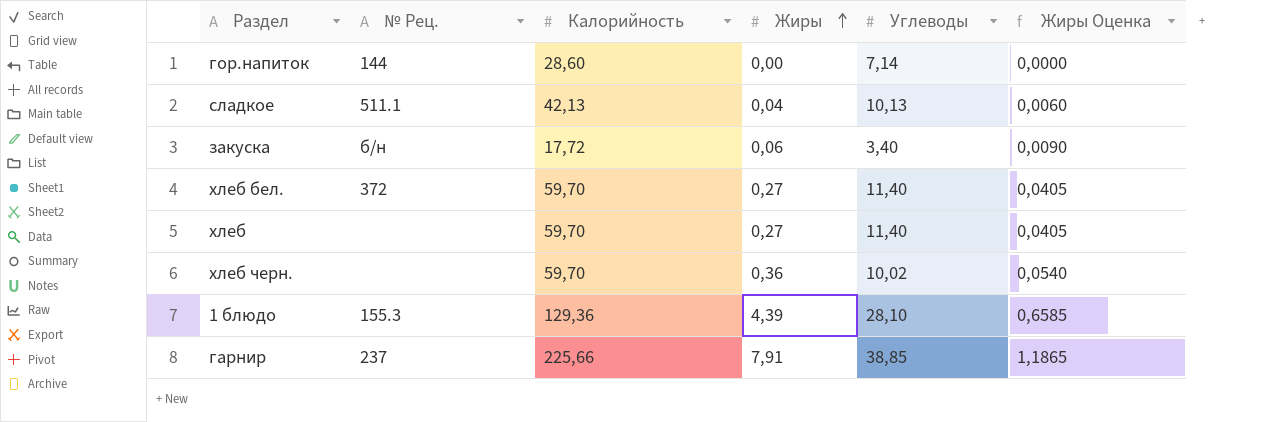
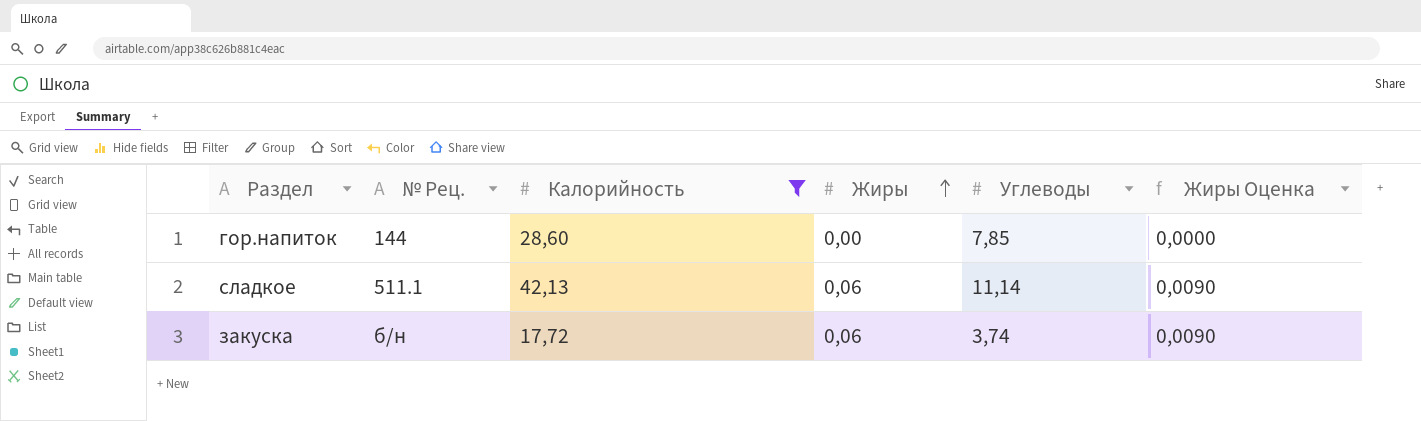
filter: none -> Калорийность <= 42,13
гор.напиток | Углеводы: 7,14 -> 7,85
сладкое | Жиры: 0,04 -> 0,06
сладкое | Углеводы: 10,13 -> 11,14
сладкое | Жиры Оценка: 0,0060 -> 0,0090
закуска | Углеводы: 3,40 -> 3,74

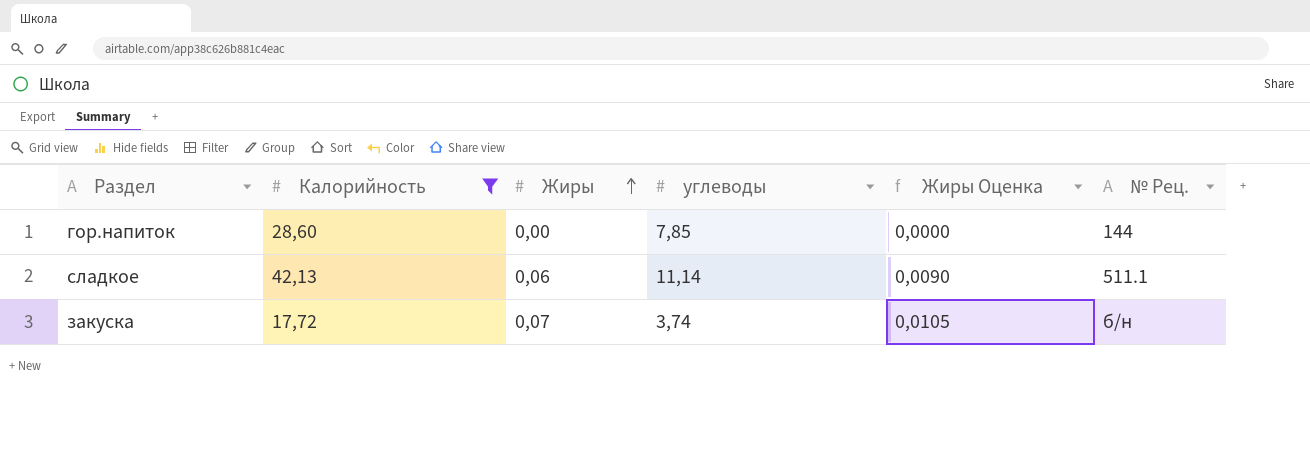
column name: Углеводы -> углеводы
column № Рец. | position: 2 -> 6
закуска | Жиры: 0,06 -> 0,07
закуска | Жиры Оценка: 0,0090 -> 0,0105

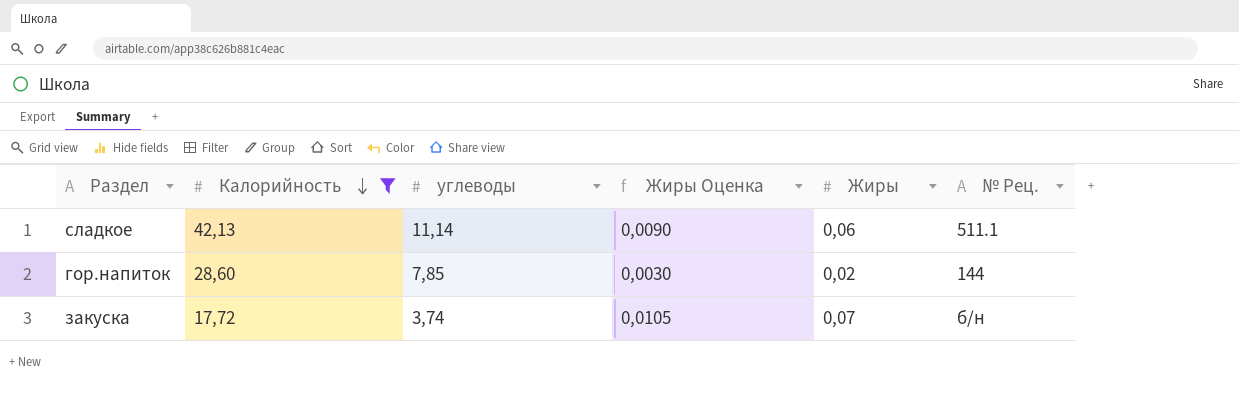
row order: Жиры ascending -> Калорийность descending
column Жиры | position: 3 -> 5
гор.напиток | Жиры Оценка: 0,0000 -> 0,0030
гор.напиток | Жиры: 0,00 -> 0,02

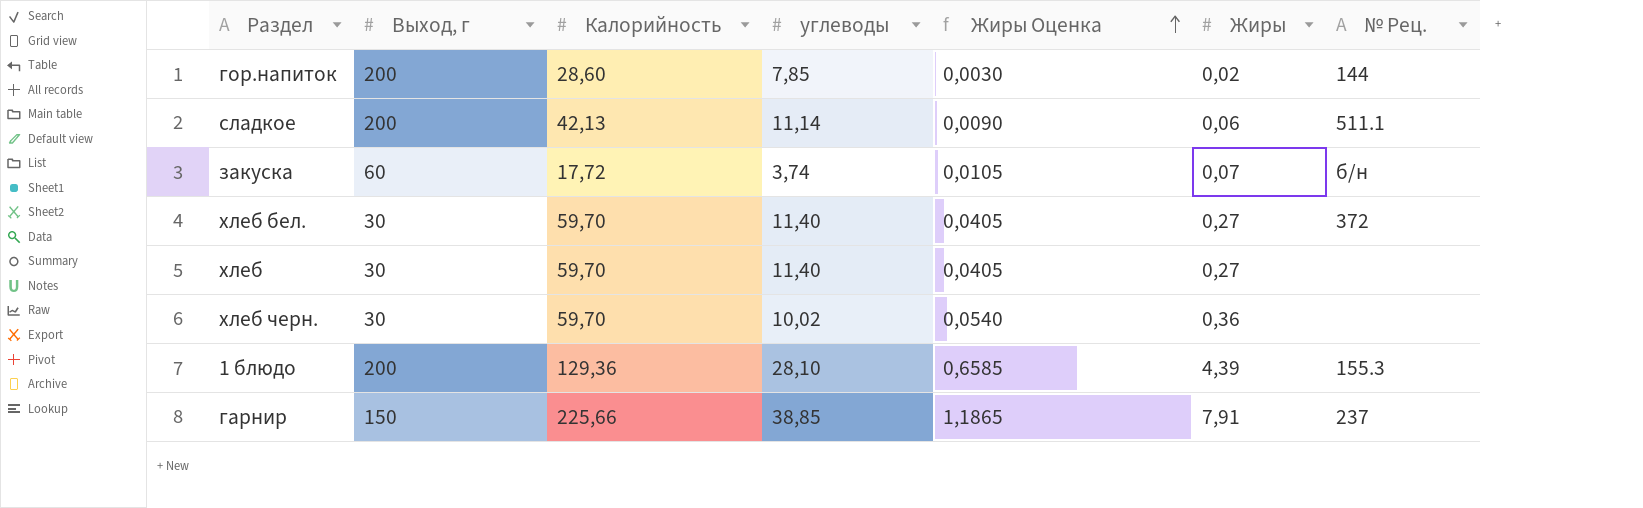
filter: Калорийность <= 42,13 -> none
row order: Калорийность descending -> Жиры Оценка ascending
column Выход, г | position: none -> 2

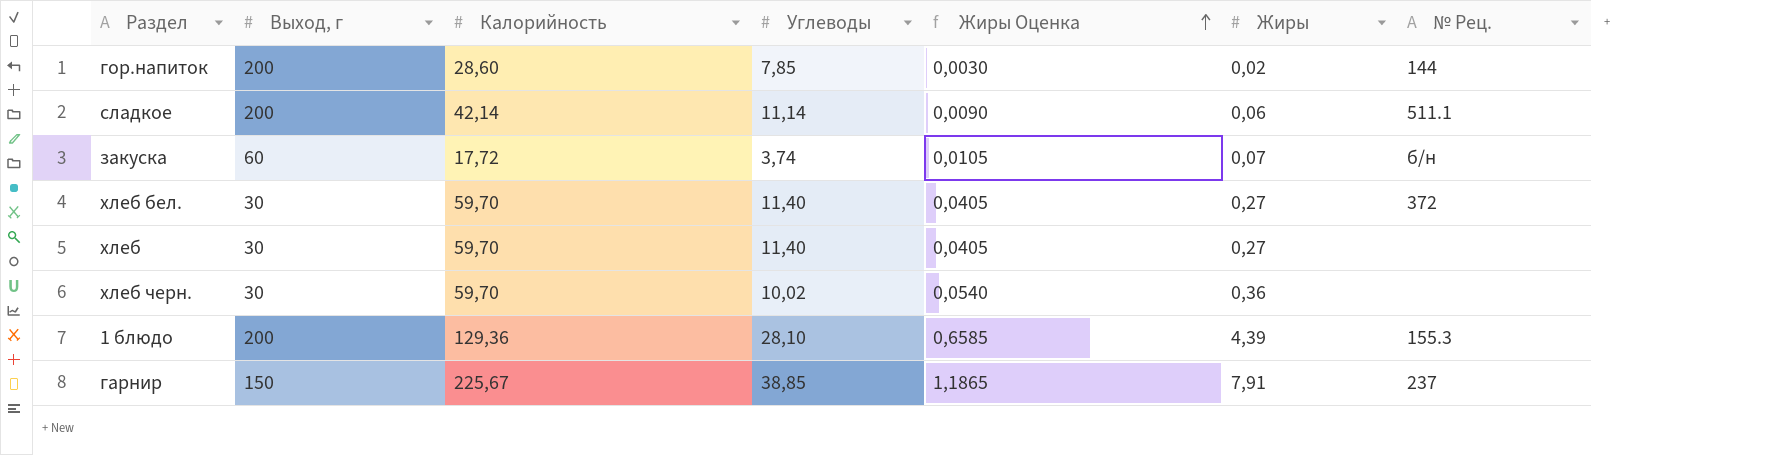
column name: углеводы -> Углеводы
сладкое | Калорийность: 42,13 -> 42,14
гарнир | Калорийность: 225,66 -> 225,67

